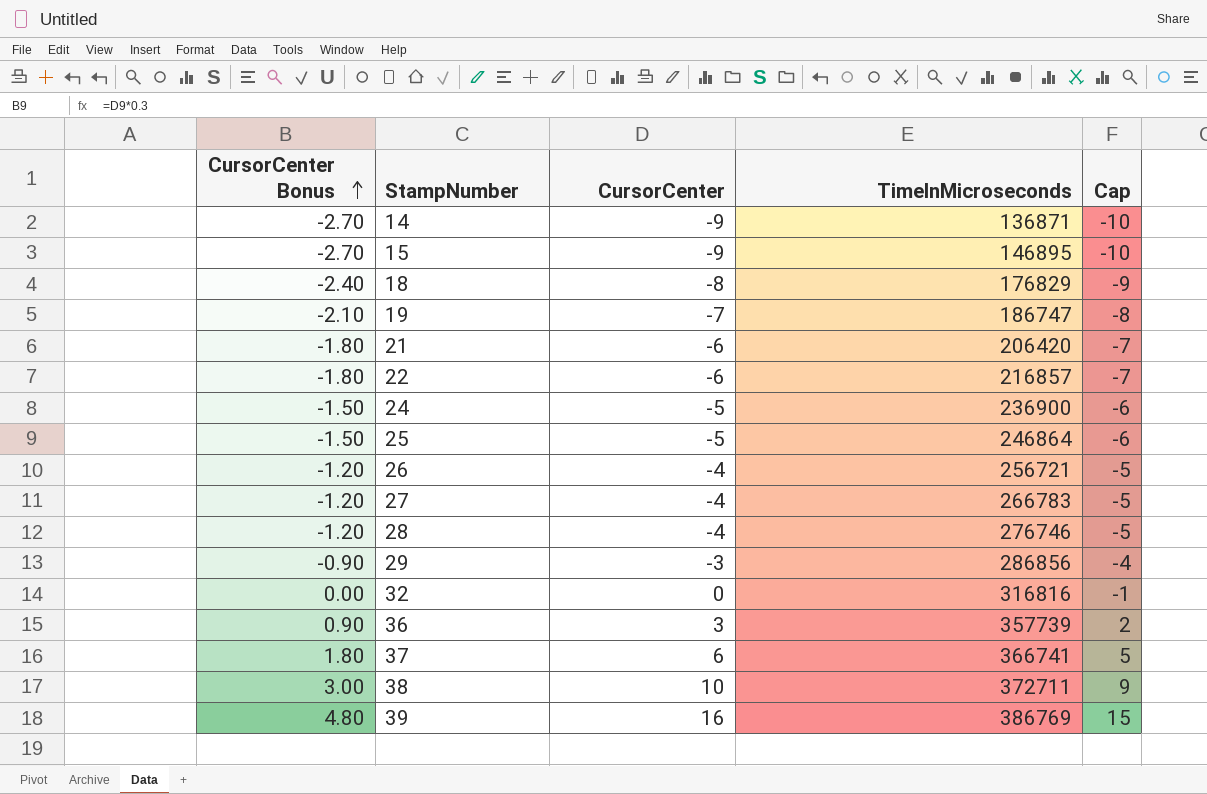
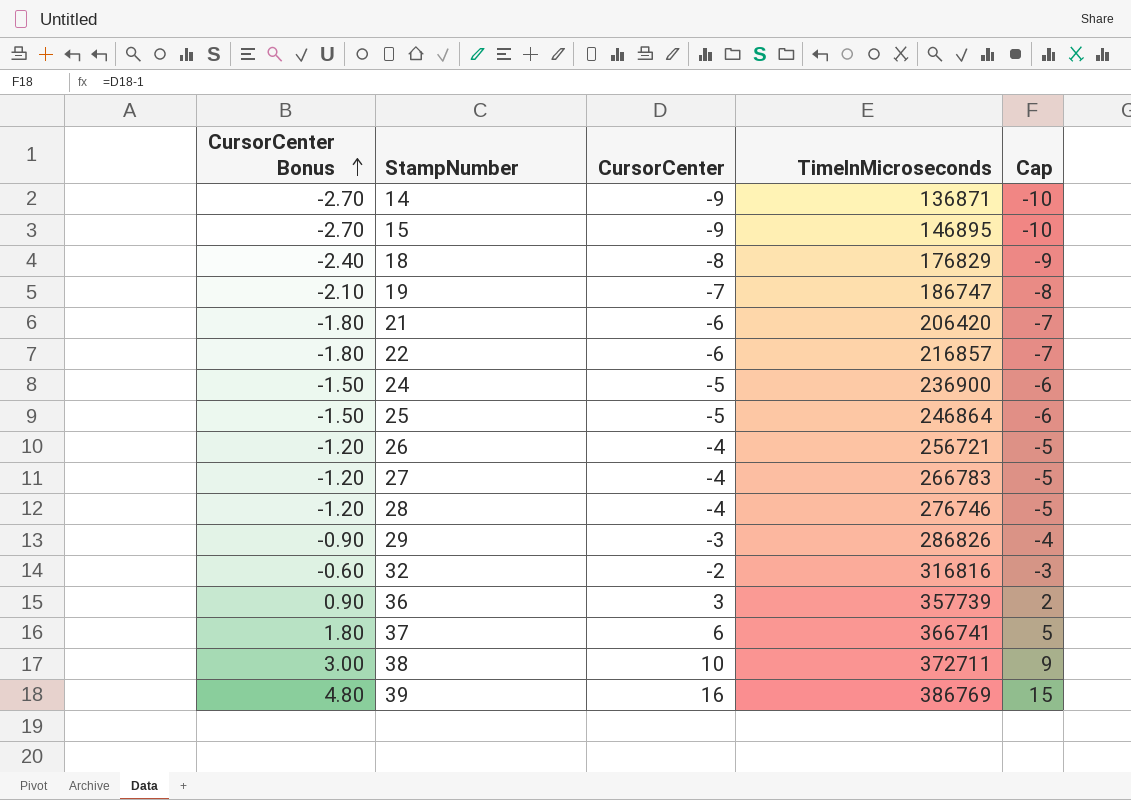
29 | TimeInMicroseconds: 286856 -> 286826
32 | CursorCenter Bonus: 0.00 -> -0.60
32 | CursorCenter: 0 -> -2
32 | Cap: -1 -> -3

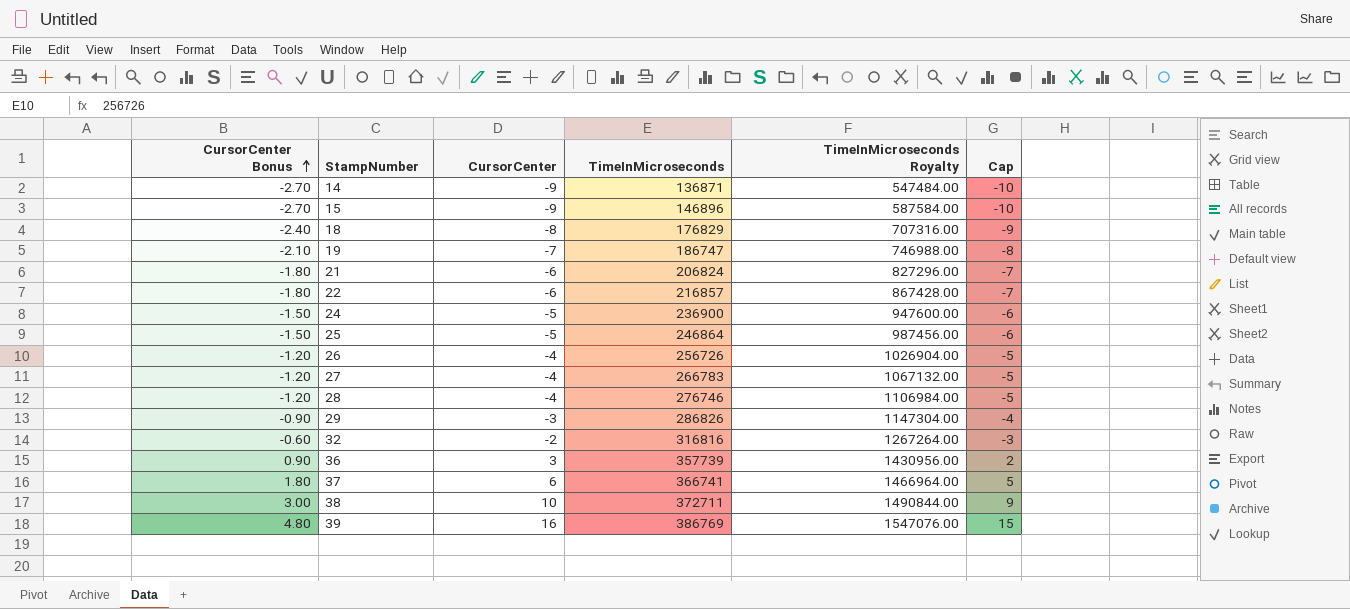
column TimeInMicroseconds Royalty | formula: none -> [TimeInMicroseconds] * 4
15 | TimeInMicroseconds: 146895 -> 146896
21 | TimeInMicroseconds: 206420 -> 206824
26 | TimeInMicroseconds: 256721 -> 256726

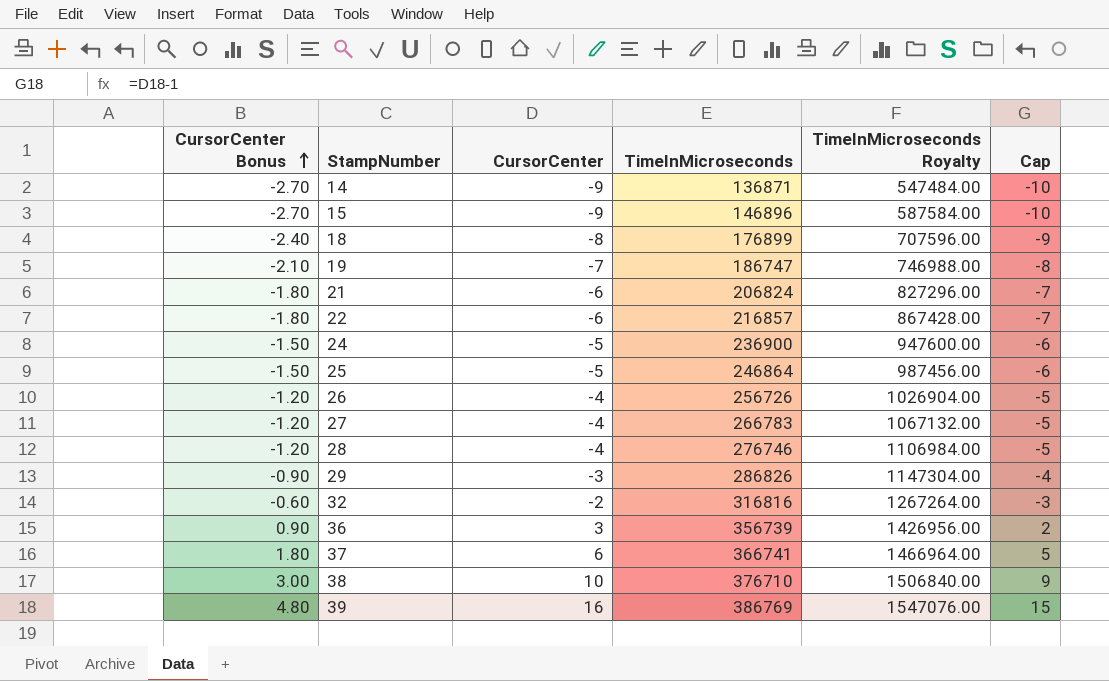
18 | TimeInMicroseconds: 176829 -> 176899
18 | TimeInMicroseconds Royalty: 707316.00 -> 707596.00
36 | TimeInMicroseconds: 357739 -> 356739
36 | TimeInMicroseconds Royalty: 1430956.00 -> 1426956.00
38 | TimeInMicroseconds: 372711 -> 376710
38 | TimeInMicroseconds Royalty: 1490844.00 -> 1506840.00

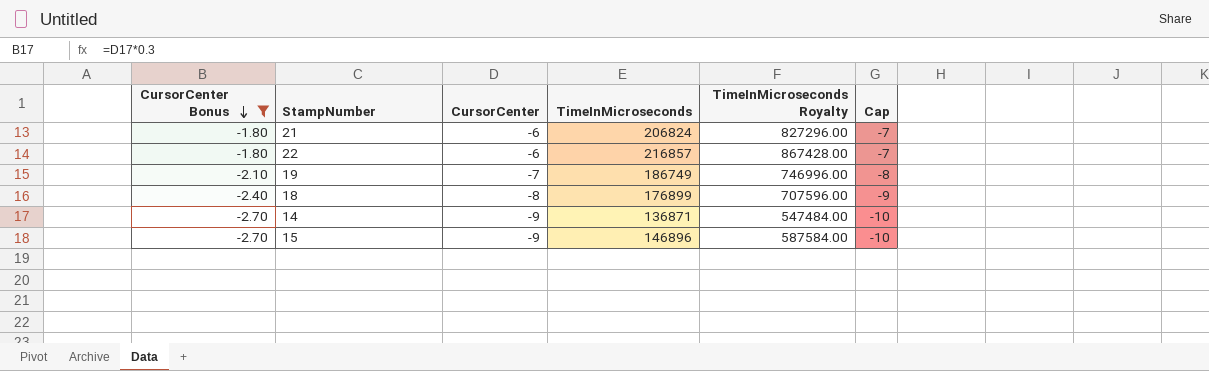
filter: none -> CursorCenter Bonus <= -1.80
row order: CursorCenter Bonus ascending -> CursorCenter Bonus descending
19 | TimeInMicroseconds: 186747 -> 186749
19 | TimeInMicroseconds Royalty: 746988.00 -> 746996.00

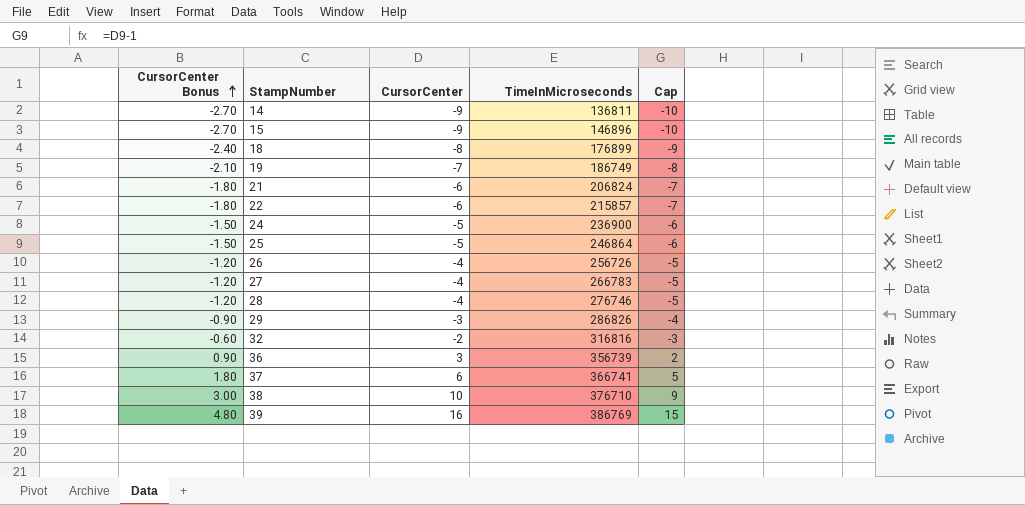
filter: CursorCenter Bonus <= -1.80 -> none
row order: CursorCenter Bonus descending -> CursorCenter Bonus ascending
column TimeInMicroseconds Royalty | formula: [TimeInMicroseconds] * 4 -> none
14 | TimeInMicroseconds: 136871 -> 136811
22 | TimeInMicroseconds: 216857 -> 215857

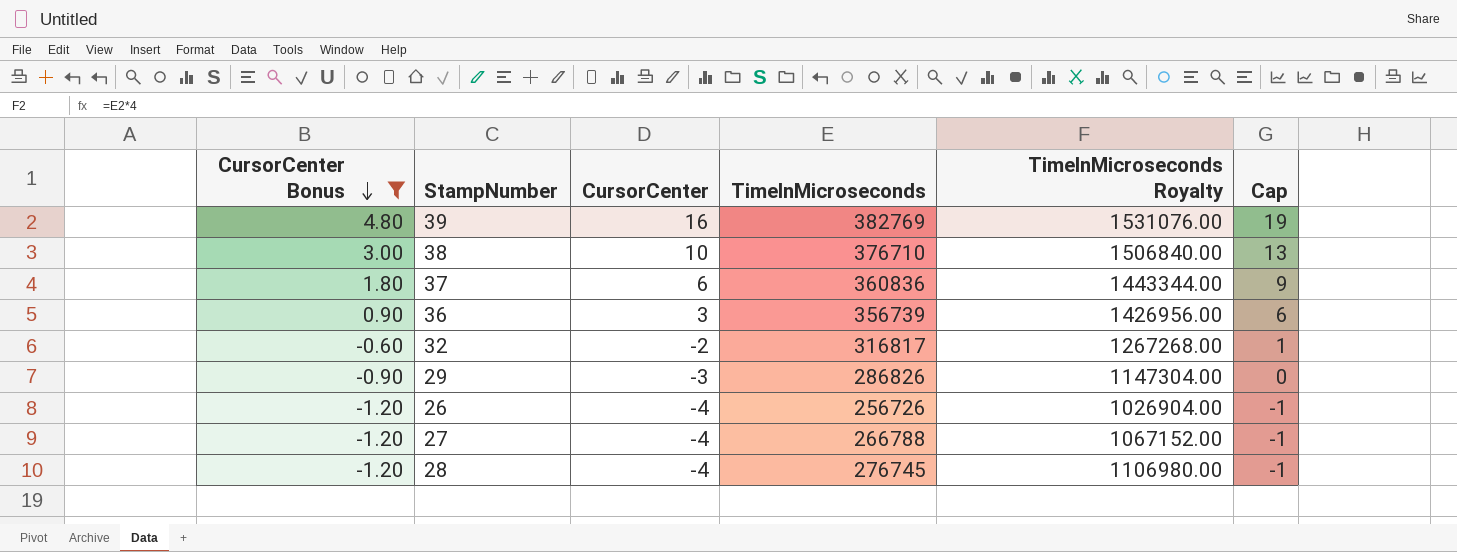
filter: none -> CursorCenter Bonus >= -1.20
row order: CursorCenter Bonus ascending -> CursorCenter Bonus descending
column TimeInMicroseconds Royalty | formula: none -> [TimeInMicroseconds] * 4
column Cap | formula: [CursorCenter] - 1 -> [CursorCenter] + 3
39 | TimeInMicroseconds: 386769 -> 382769
37 | TimeInMicroseconds: 366741 -> 360836
32 | TimeInMicroseconds: 316816 -> 316817
27 | TimeInMicroseconds: 266783 -> 266788
28 | TimeInMicroseconds: 276746 -> 276745

